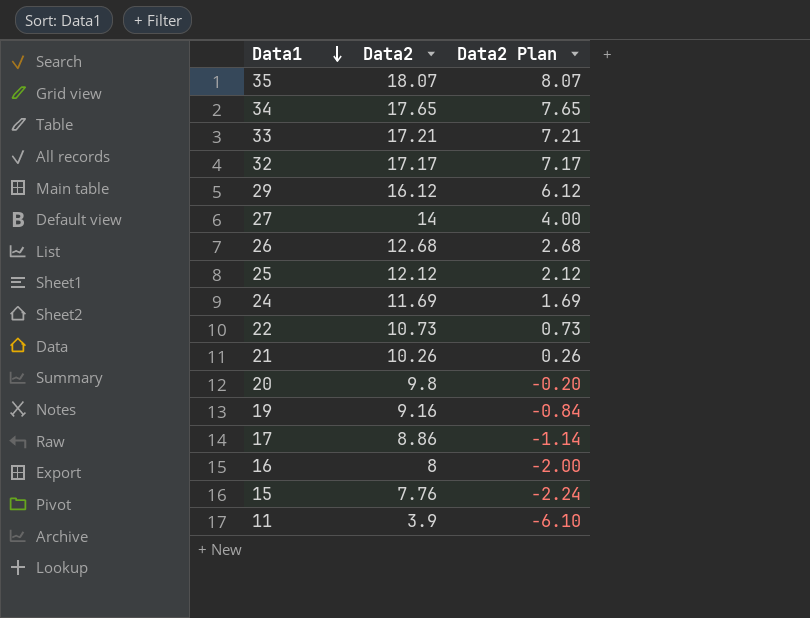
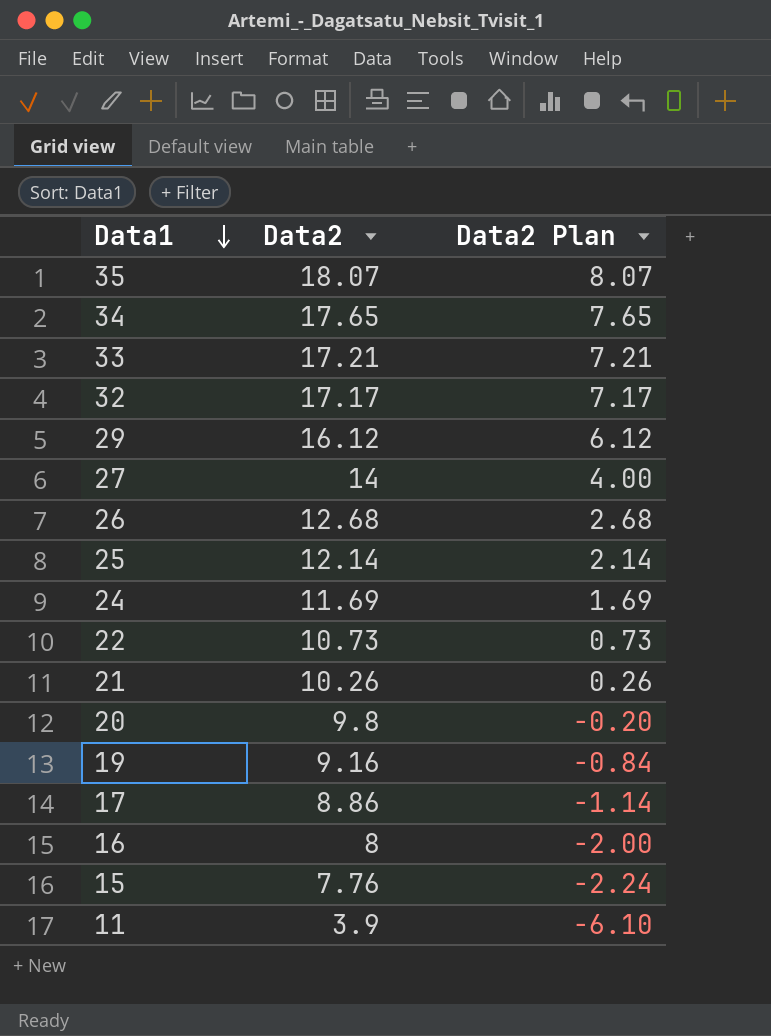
25 | Data2: 12.12 -> 12.14
25 | Data2 Plan: 2.12 -> 2.14

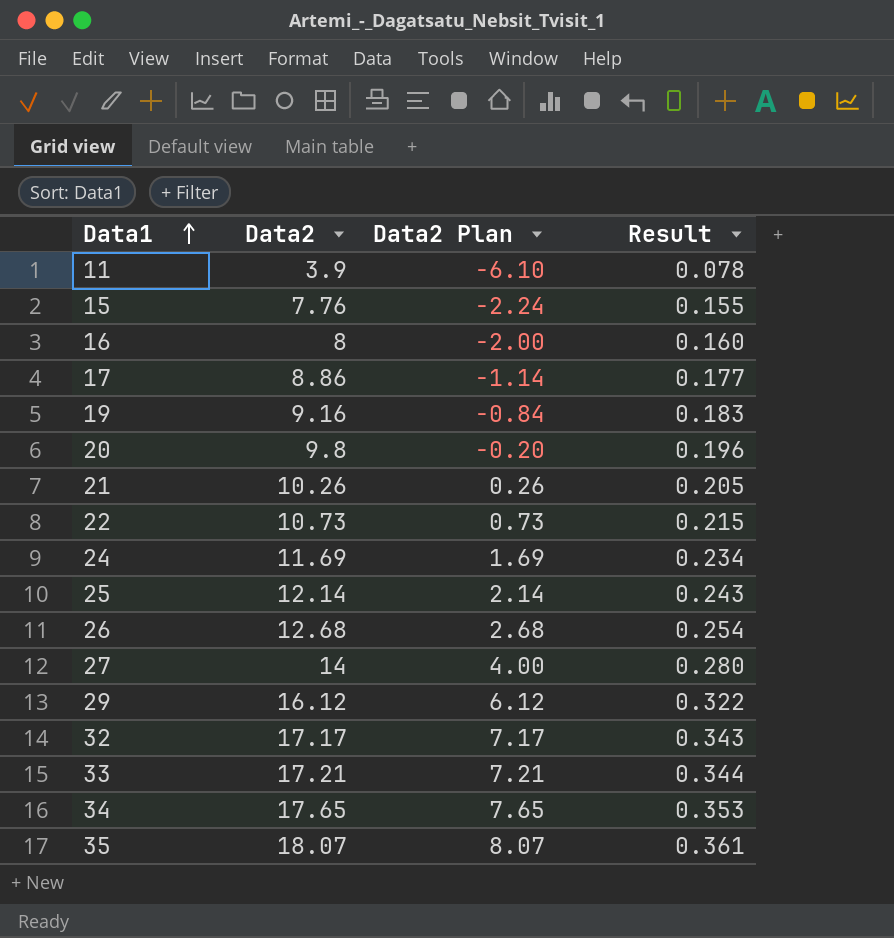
row order: Data1 descending -> Data1 ascending
column Result | formula: none -> [Data2] * 0.02

